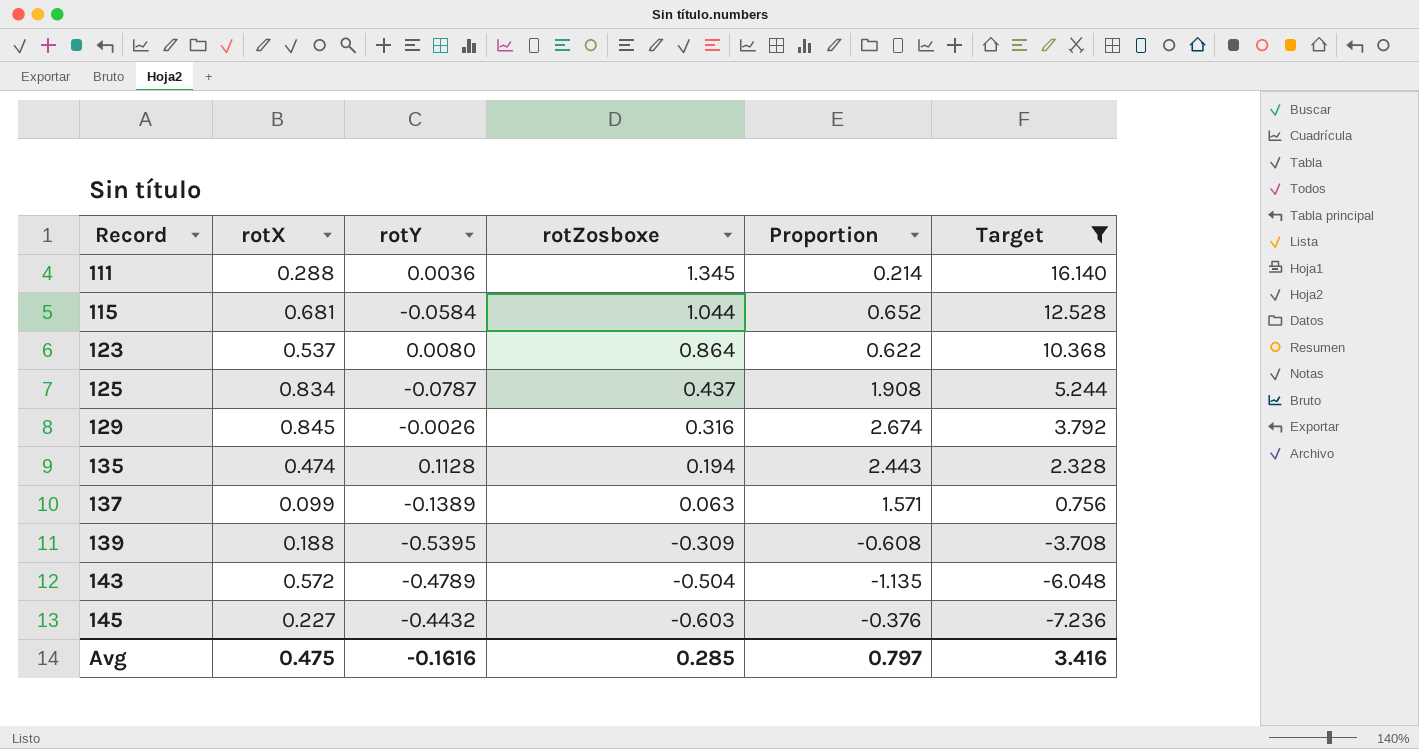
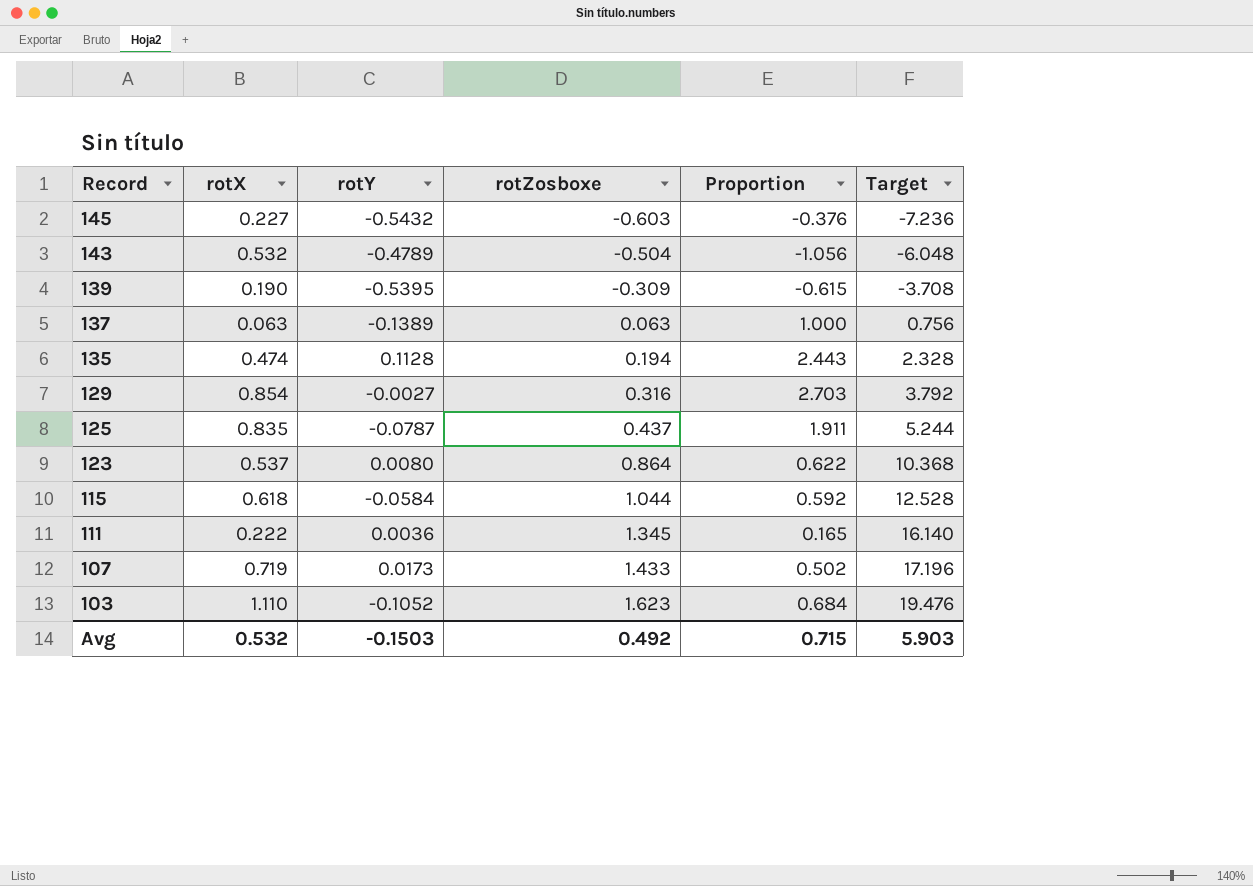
filter: Target <= 16.140 -> none
row order: Record ascending -> Record descending
145 | rotY: -0.4432 -> -0.5432
143 | rotX: 0.572 -> 0.532
143 | Proportion: -1.135 -> -1.056
139 | rotX: 0.188 -> 0.190
139 | Proportion: -0.608 -> -0.615
137 | rotX: 0.099 -> 0.063
137 | Proportion: 1.571 -> 1.000
129 | rotX: 0.845 -> 0.854
129 | rotY: -0.0026 -> -0.0027
129 | Proportion: 2.674 -> 2.703
125 | rotX: 0.834 -> 0.835
125 | Proportion: 1.908 -> 1.911
115 | rotX: 0.681 -> 0.618
115 | Proportion: 0.652 -> 0.592
111 | rotX: 0.288 -> 0.222
111 | Proportion: 0.214 -> 0.165
Avg | rotX: 0.475 -> 0.532
Avg | rotY: -0.1616 -> -0.1503
Avg | rotZosboxe: 0.285 -> 0.492
Avg | Proportion: 0.797 -> 0.715
Avg | Target: 3.416 -> 5.903

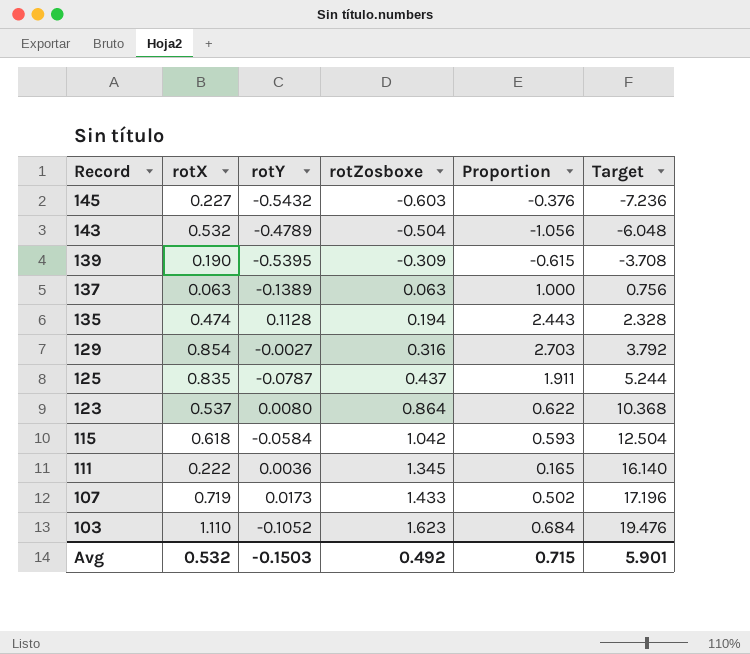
115 | rotZosboxe: 1.044 -> 1.042
115 | Proportion: 0.592 -> 0.593
115 | Target: 12.528 -> 12.504
Avg | Target: 5.903 -> 5.901

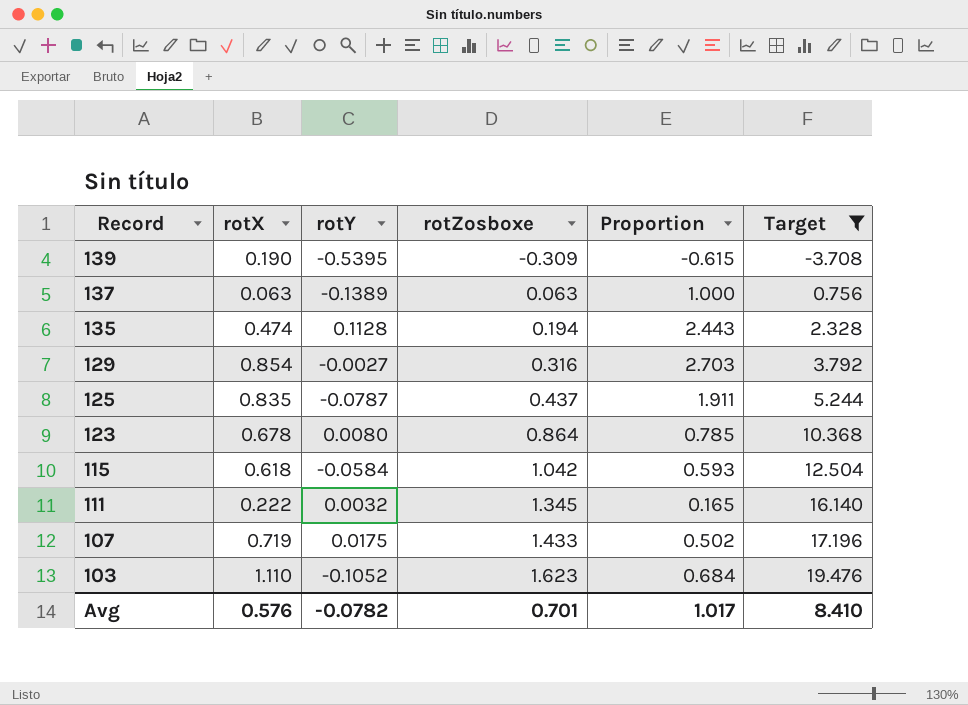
filter: none -> Target >= -3.708
123 | rotX: 0.537 -> 0.678
123 | Proportion: 0.622 -> 0.785
111 | rotY: 0.0036 -> 0.0032
107 | rotY: 0.0173 -> 0.0175
Avg | rotX: 0.532 -> 0.576
Avg | rotY: -0.1503 -> -0.0782
Avg | rotZosboxe: 0.492 -> 0.701
Avg | Proportion: 0.715 -> 1.017
Avg | Target: 5.901 -> 8.410

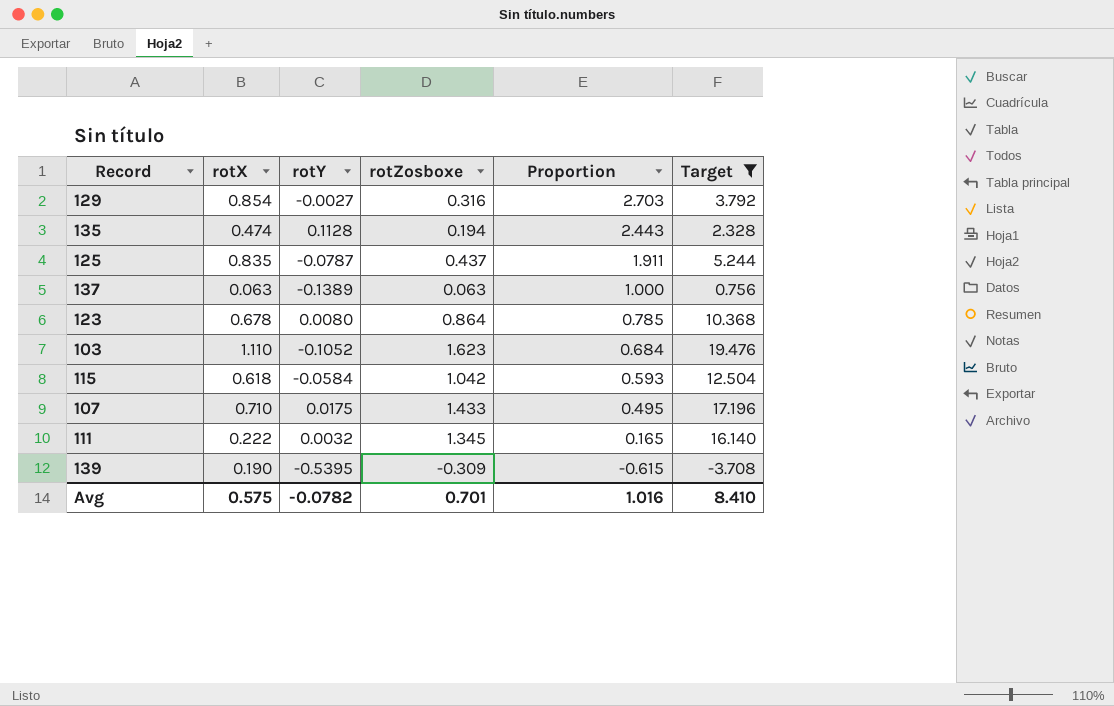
row order: Record descending -> Proportion descending
107 | rotX: 0.719 -> 0.710
107 | Proportion: 0.502 -> 0.495
Avg | rotX: 0.576 -> 0.575
Avg | Proportion: 1.017 -> 1.016

